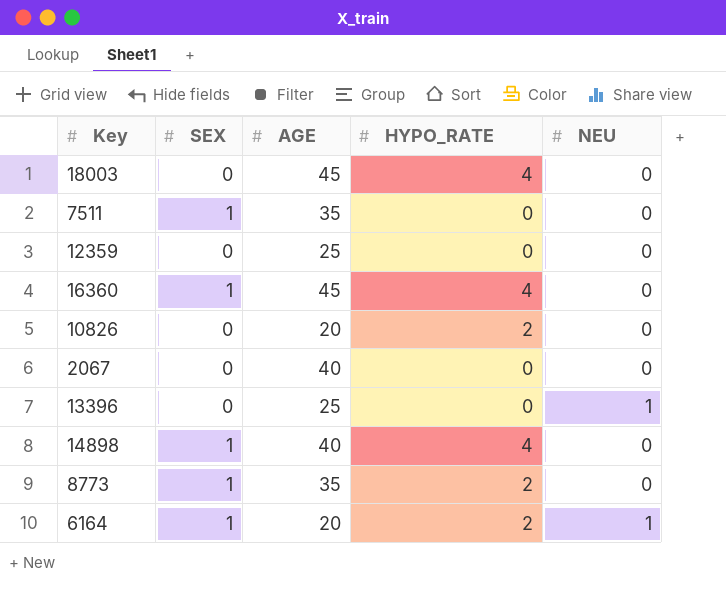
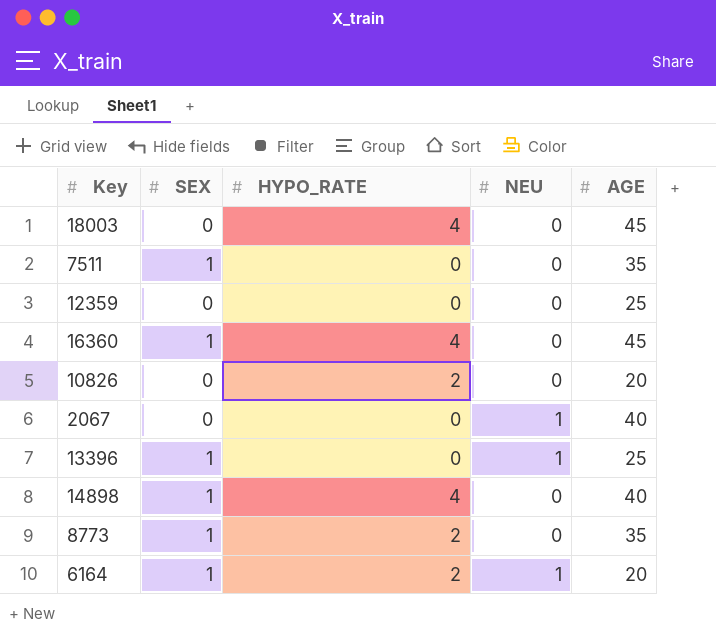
column AGE | position: 3 -> 5
2067 | NEU: 0 -> 1
13396 | SEX: 0 -> 1

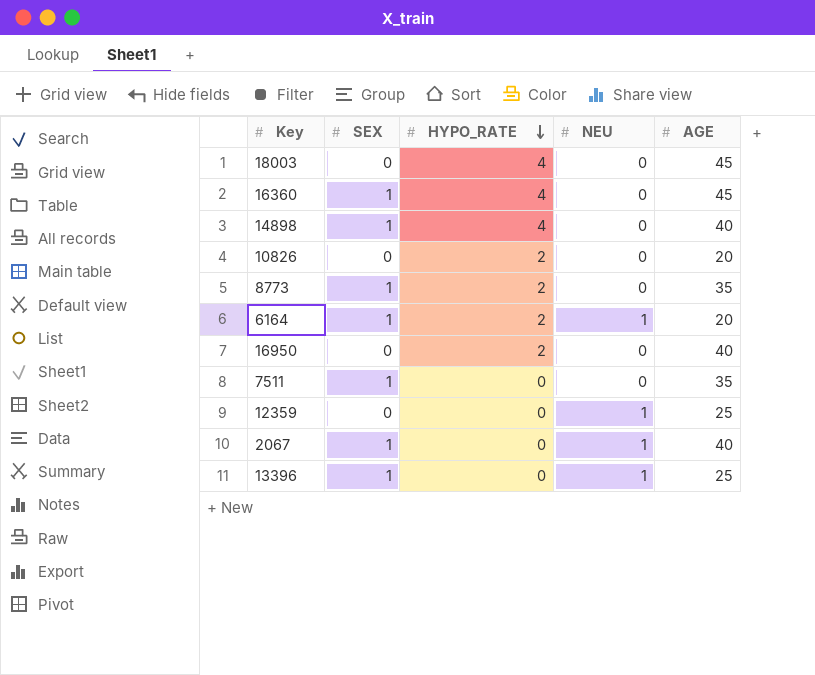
row order: none -> HYPO_RATE descending
row 16950: none -> 0 | 2 | 0 | 40
12359 | NEU: 0 -> 1
2067 | SEX: 0 -> 1

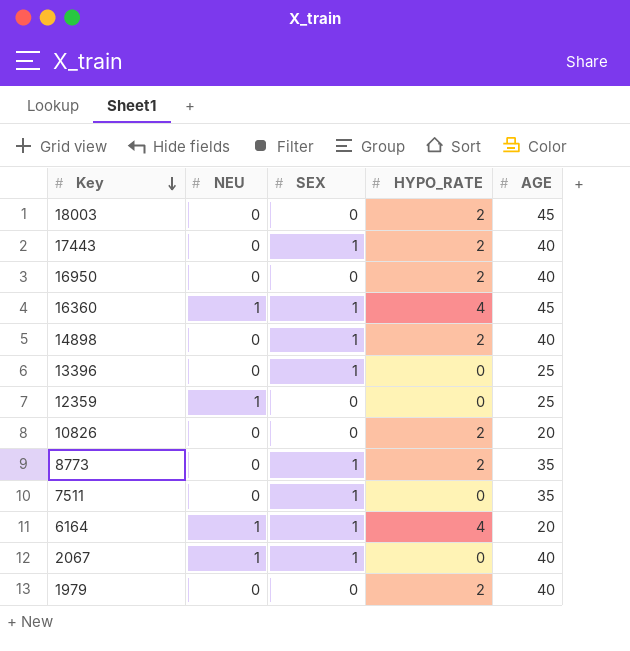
row order: HYPO_RATE descending -> Key descending
column NEU | position: 4 -> 2
18003 | HYPO_RATE: 4 -> 2
row 17443: none -> 0 | 1 | 2 | 40
16360 | NEU: 0 -> 1
14898 | HYPO_RATE: 4 -> 2
13396 | NEU: 1 -> 0
6164 | HYPO_RATE: 2 -> 4
row 1979: none -> 0 | 0 | 2 | 40

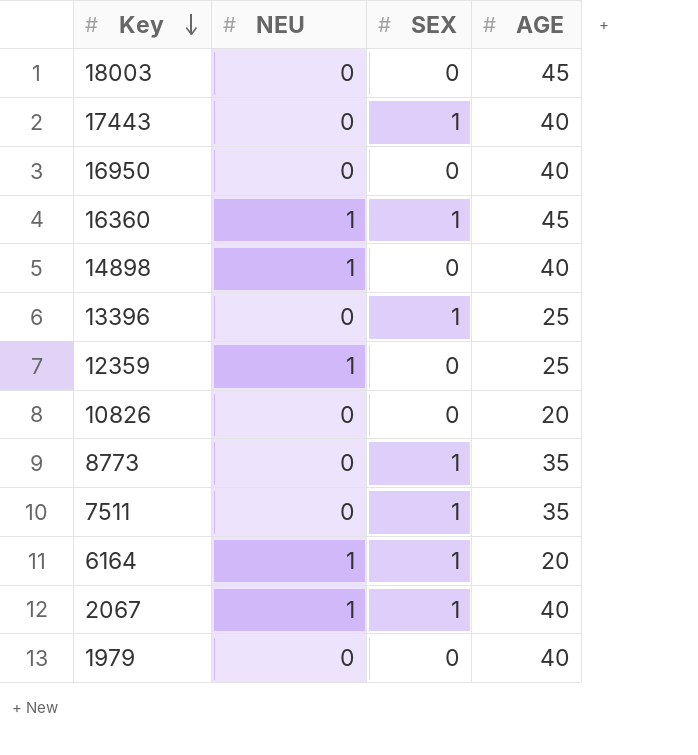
column HYPO_RATE | position: 4 -> none
14898 | NEU: 0 -> 1
14898 | SEX: 1 -> 0

